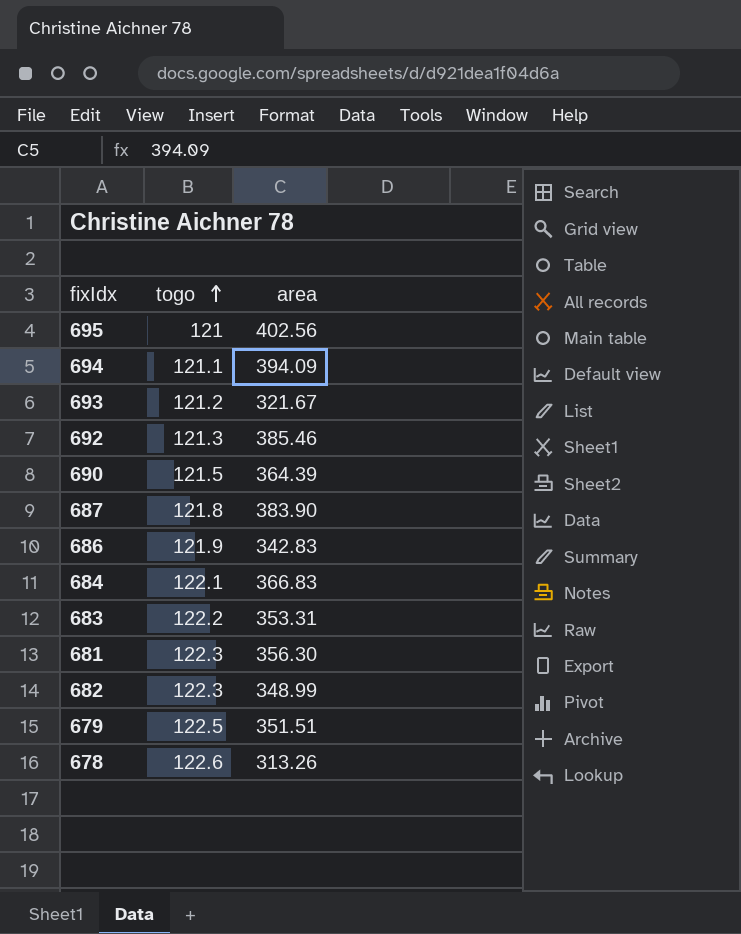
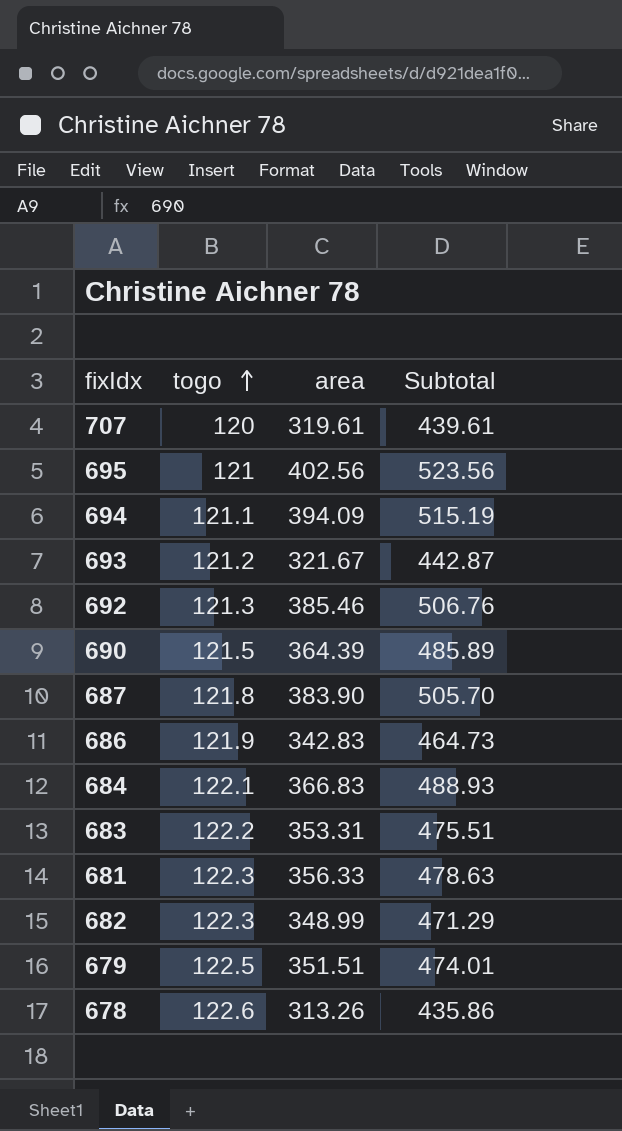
column Subtotal | formula: none -> [togo] + [area]
row 707: none -> 120 | 319.61 | 439.61
681 | area: 356.30 -> 356.33

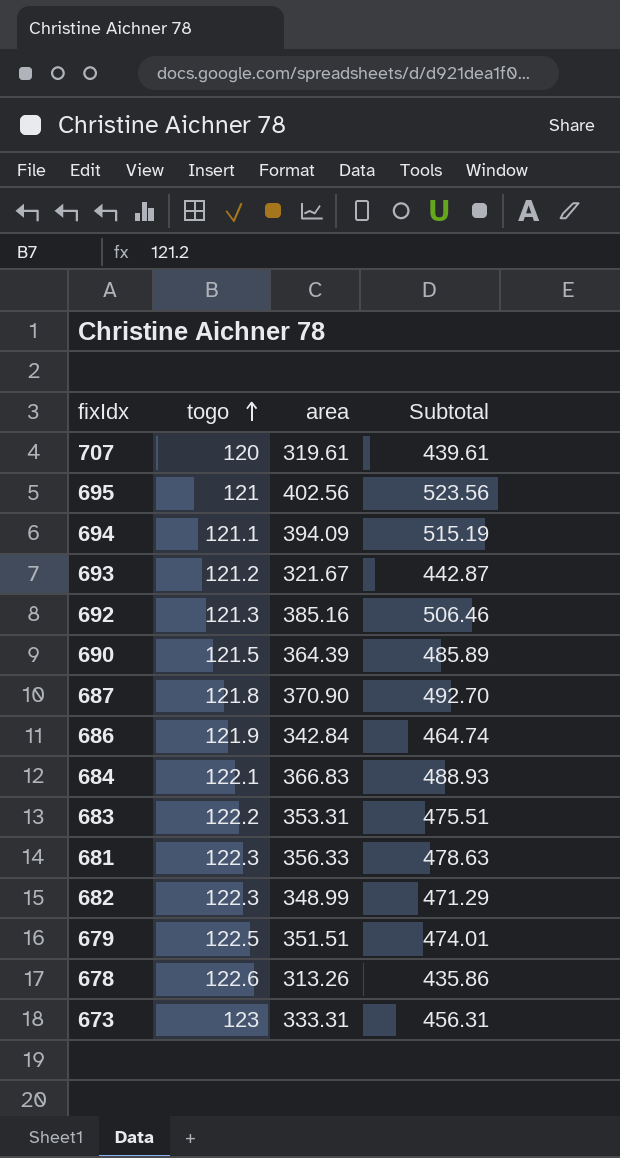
692 | area: 385.46 -> 385.16
692 | Subtotal: 506.76 -> 506.46
687 | area: 383.90 -> 370.90
687 | Subtotal: 505.70 -> 492.70
686 | area: 342.83 -> 342.84
686 | Subtotal: 464.73 -> 464.74
row 673: none -> 123 | 333.31 | 456.31

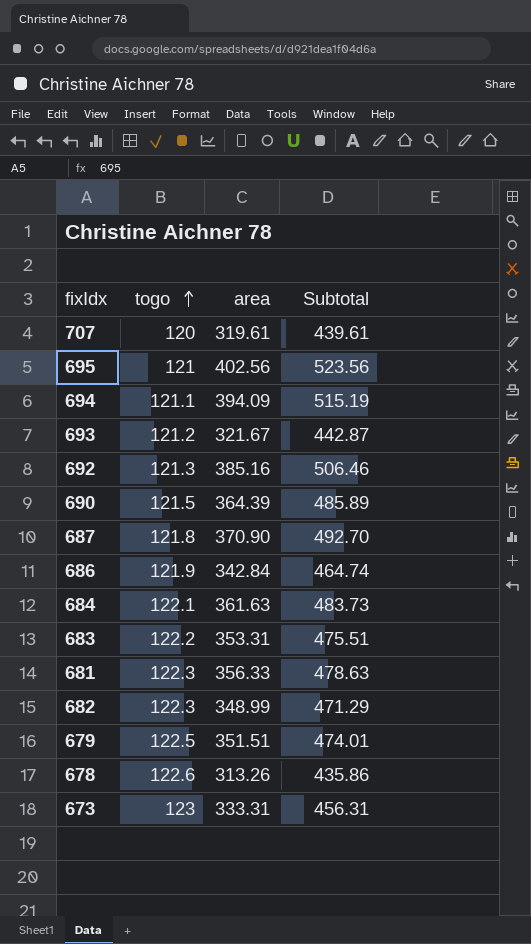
684 | area: 366.83 -> 361.63
684 | Subtotal: 488.93 -> 483.73

